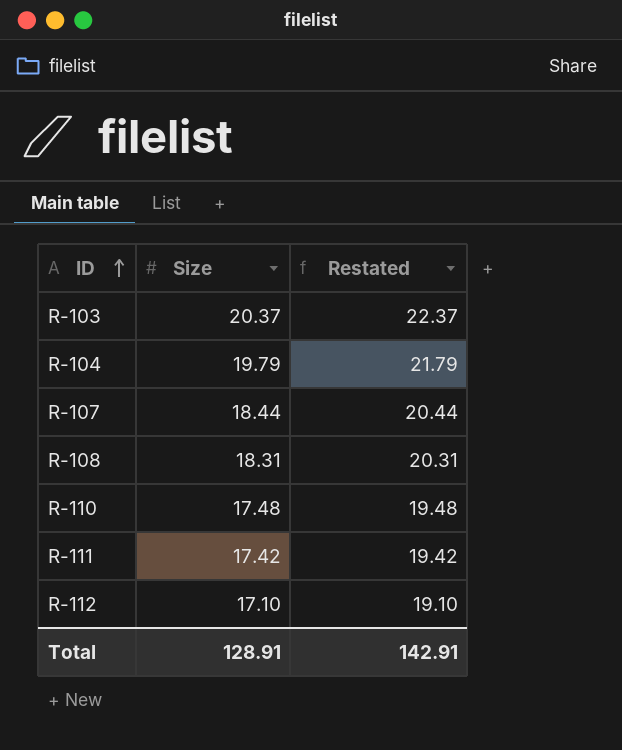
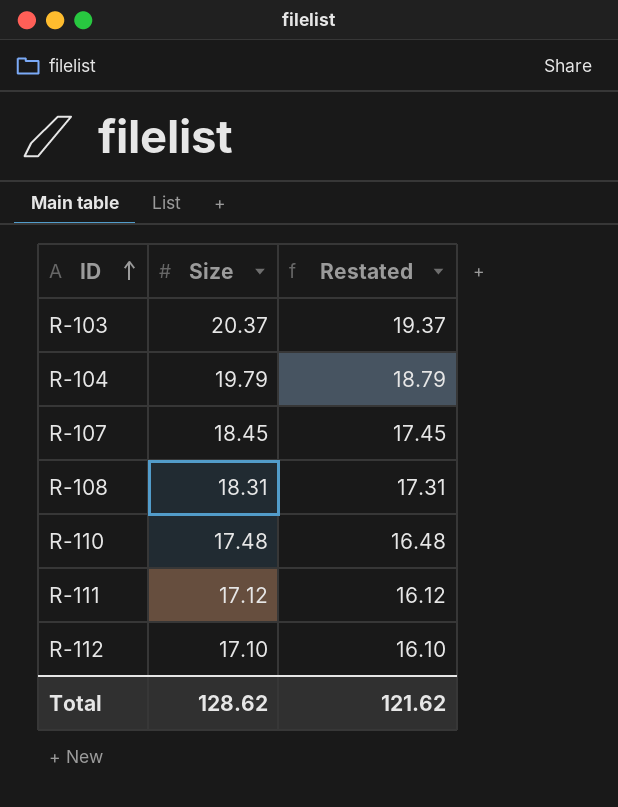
column Restated | formula: [Size] + 2 -> [Size] - 1
R-107 | Size: 18.44 -> 18.45
R-111 | Size: 17.42 -> 17.12
Total | Size: 128.91 -> 128.62
Total | Restated: 142.91 -> 121.62

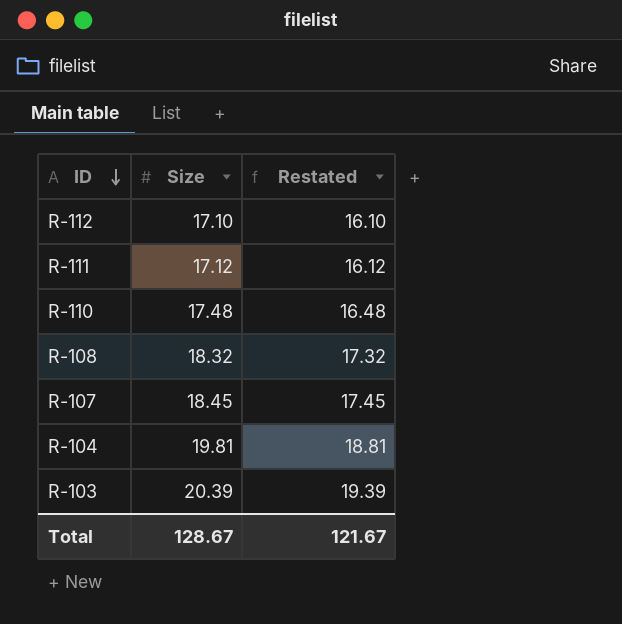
row order: ID ascending -> ID descending
R-108 | Size: 18.31 -> 18.32
R-108 | Restated: 17.31 -> 17.32
R-104 | Size: 19.79 -> 19.81
R-104 | Restated: 18.79 -> 18.81
R-103 | Size: 20.37 -> 20.39
R-103 | Restated: 19.37 -> 19.39
Total | Size: 128.62 -> 128.67
Total | Restated: 121.62 -> 121.67

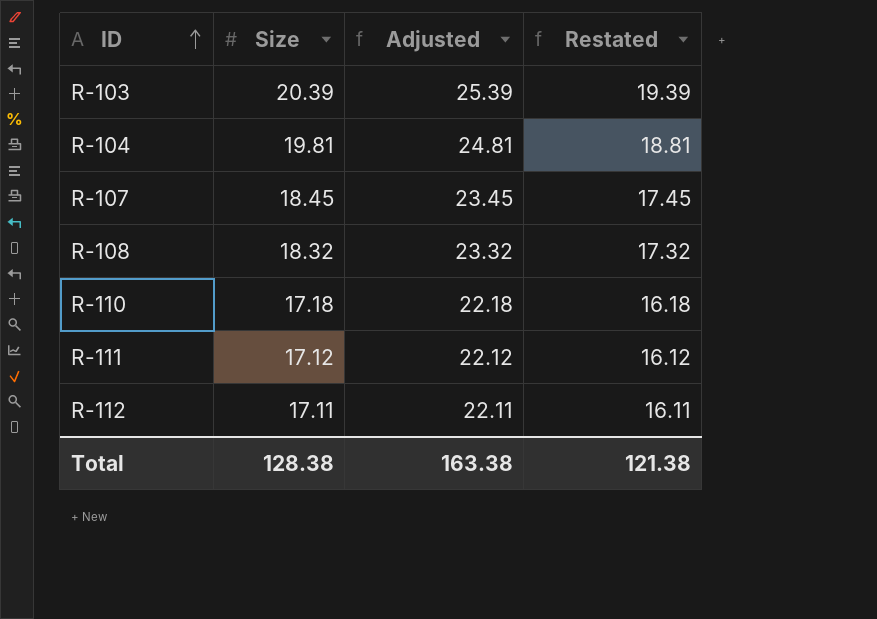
row order: ID descending -> ID ascending
column Adjusted | formula: none -> [Size] + 5
R-110 | Size: 17.48 -> 17.18
R-110 | Restated: 16.48 -> 16.18
R-112 | Size: 17.10 -> 17.11
R-112 | Restated: 16.10 -> 16.11
Total | Size: 128.67 -> 128.38
Total | Restated: 121.67 -> 121.38

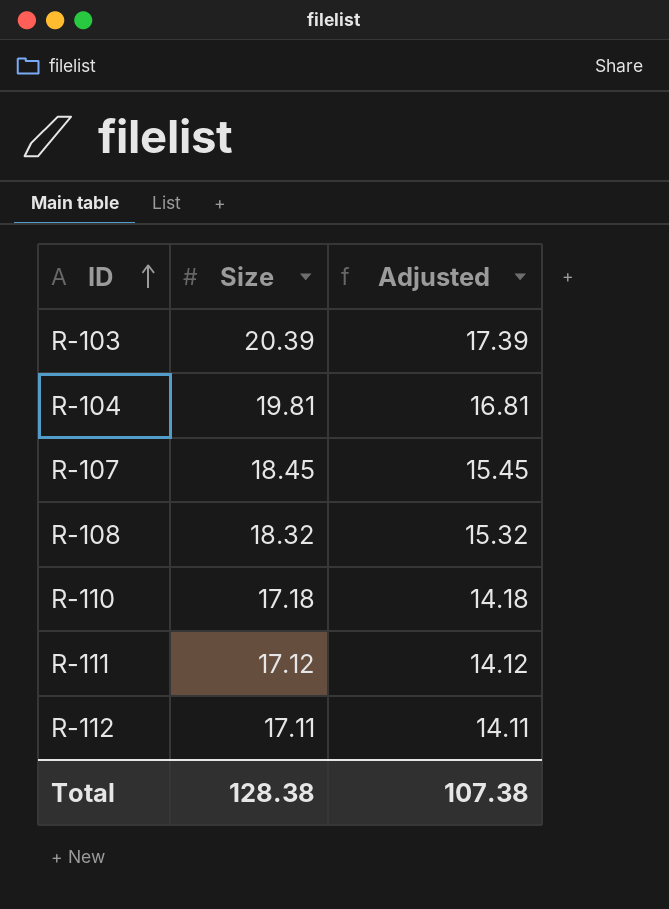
column Restated | formula: [Size] - 1 -> none
column Adjusted | formula: [Size] + 5 -> [Size] - 3
Total | Adjusted: 163.38 -> 107.38

